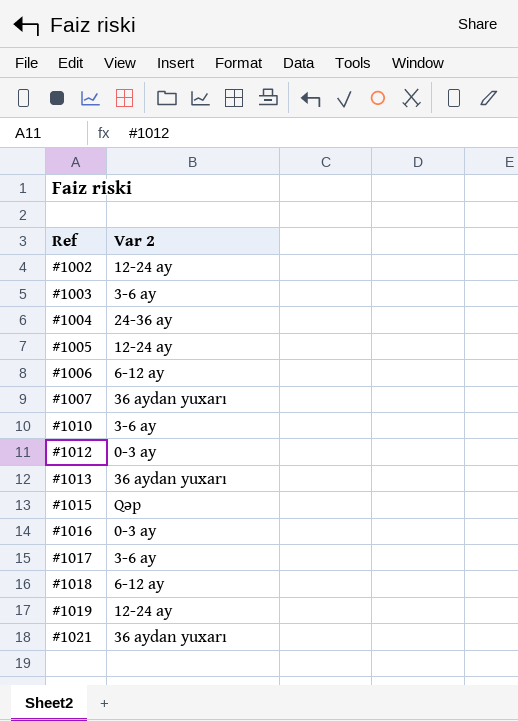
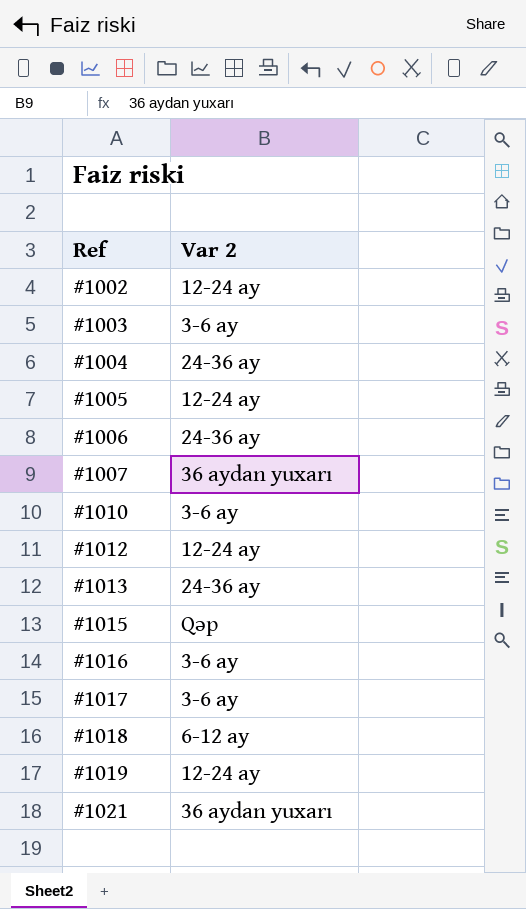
#1006 | Var 2: 6-12 ay -> 24-36 ay
#1012 | Var 2: 0-3 ay -> 12-24 ay
#1013 | Var 2: 36 aydan yuxarı -> 24-36 ay
#1016 | Var 2: 0-3 ay -> 3-6 ay

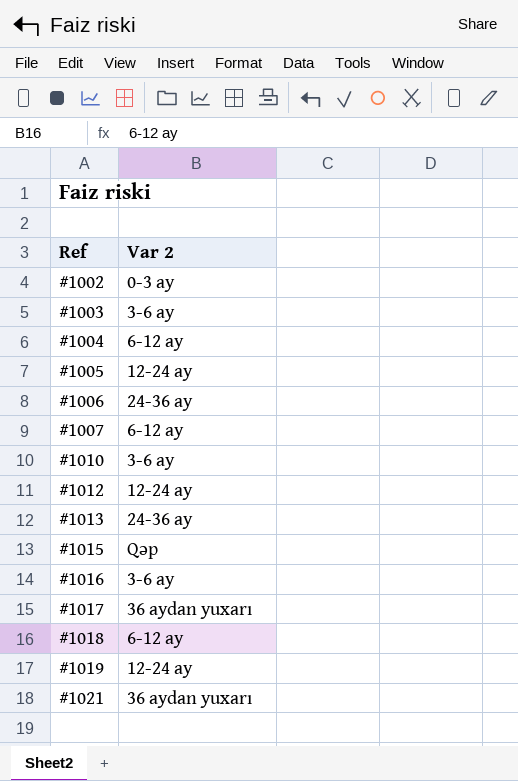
#1002 | Var 2: 12-24 ay -> 0-3 ay
#1004 | Var 2: 24-36 ay -> 6-12 ay
#1007 | Var 2: 36 aydan yuxarı -> 6-12 ay
#1017 | Var 2: 3-6 ay -> 36 aydan yuxarı

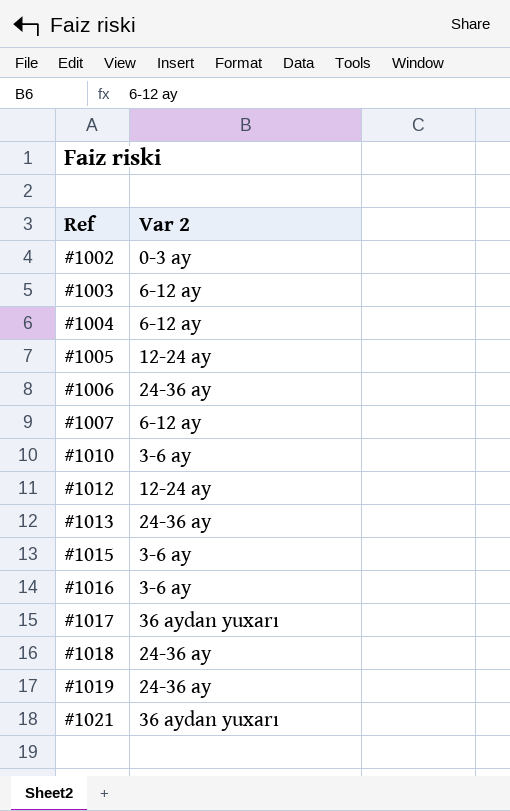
#1003 | Var 2: 3-6 ay -> 6-12 ay
#1015 | Var 2: Qəp -> 3-6 ay
#1018 | Var 2: 6-12 ay -> 24-36 ay
#1019 | Var 2: 12-24 ay -> 24-36 ay

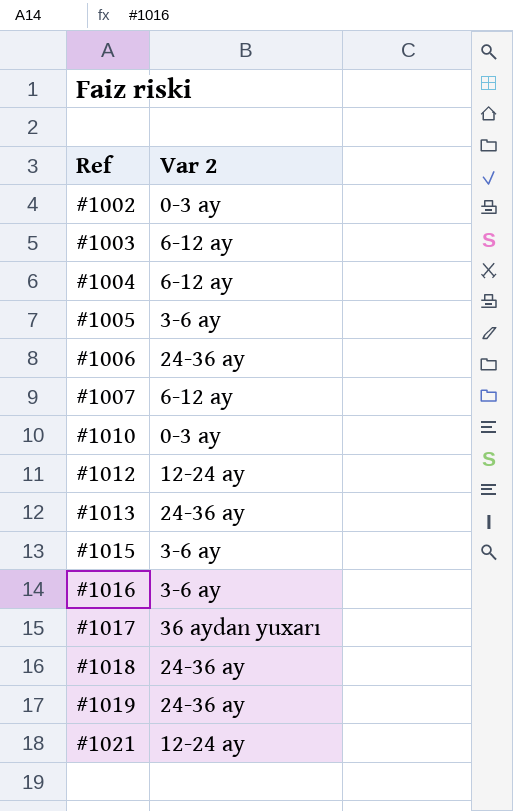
#1005 | Var 2: 12-24 ay -> 3-6 ay
#1010 | Var 2: 3-6 ay -> 0-3 ay
#1021 | Var 2: 36 aydan yuxarı -> 12-24 ay

